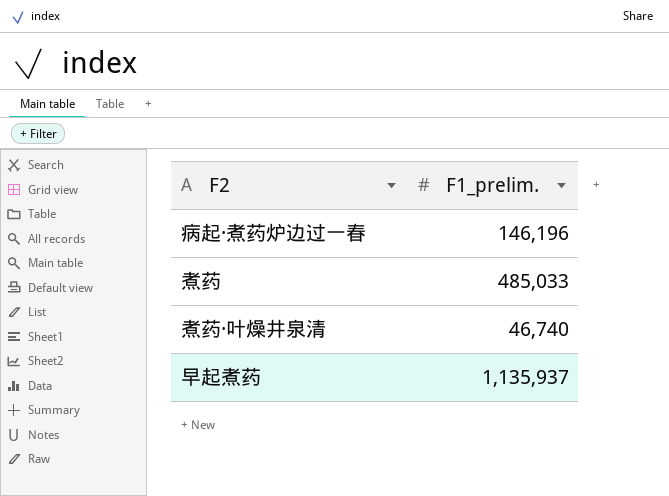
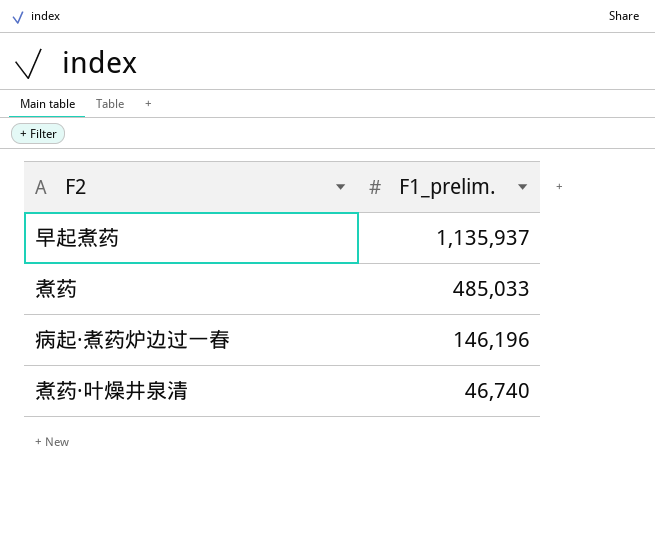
row order: none -> F1_prelim. descending

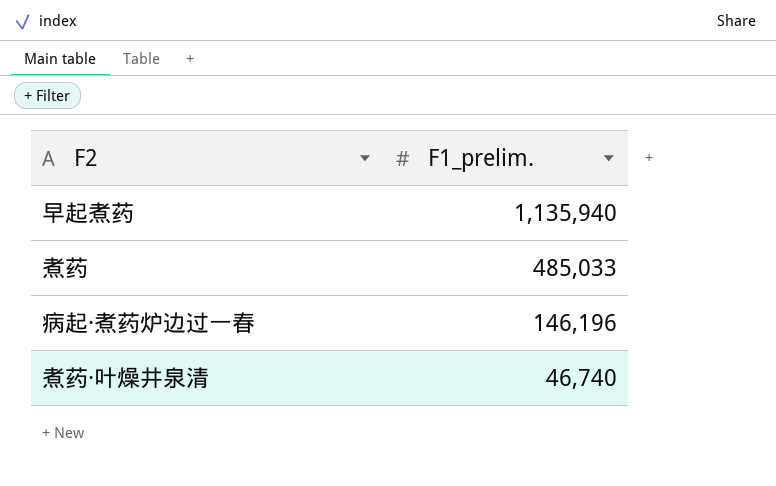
早起煮药 | F1_prelim.: 1,135,937 -> 1,135,940

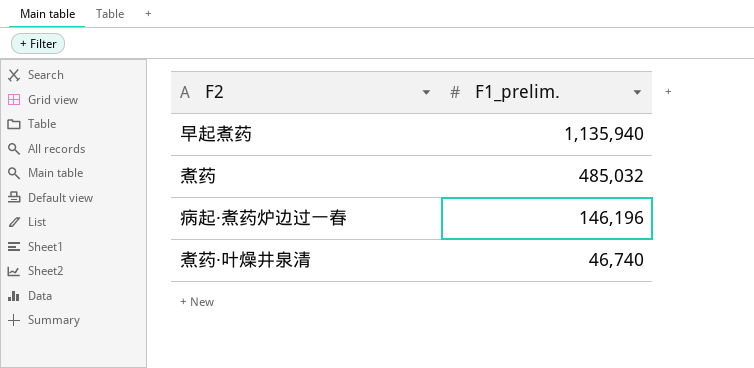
煮药 | F1_prelim.: 485,033 -> 485,032

